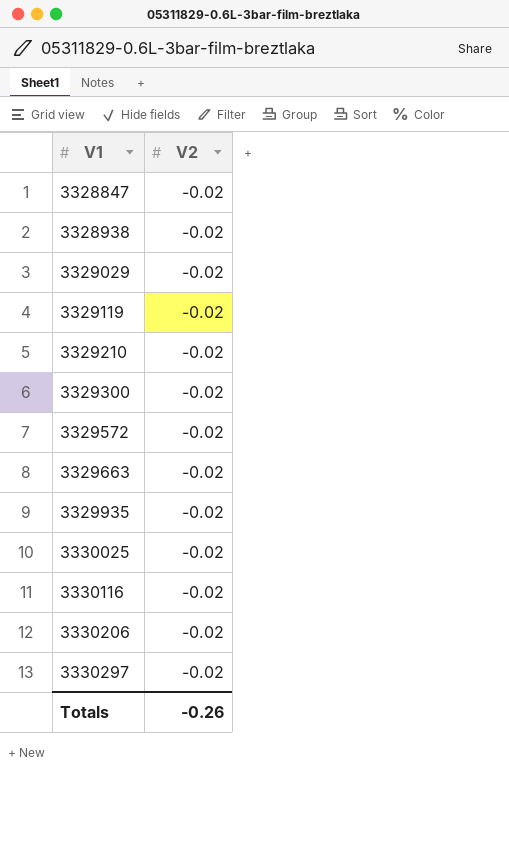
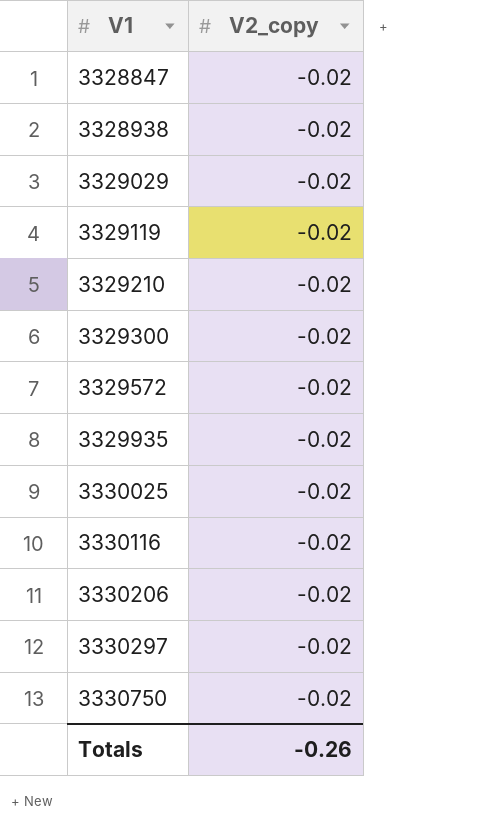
column name: V2 -> V2_copy
row 3329663: -0.02 -> none
row 3330750: none -> -0.02

